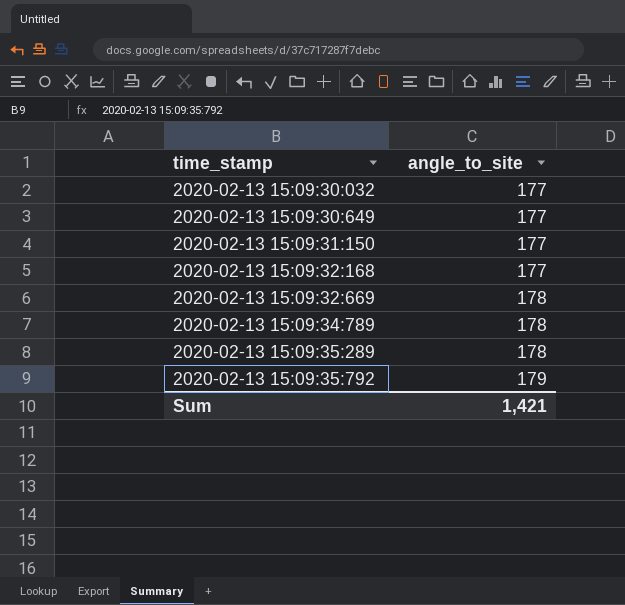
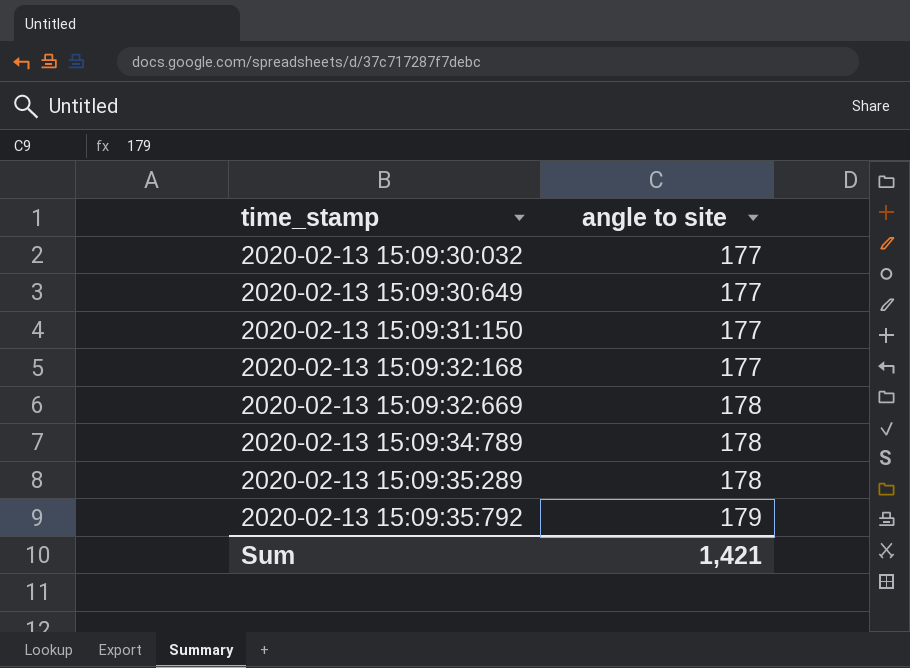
column name: angle_to_site -> angle to site

